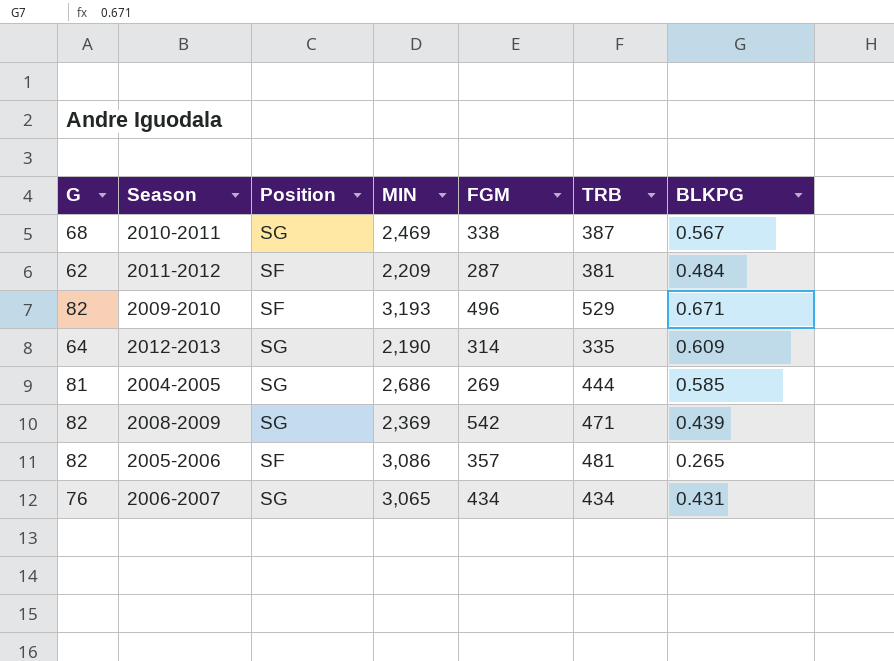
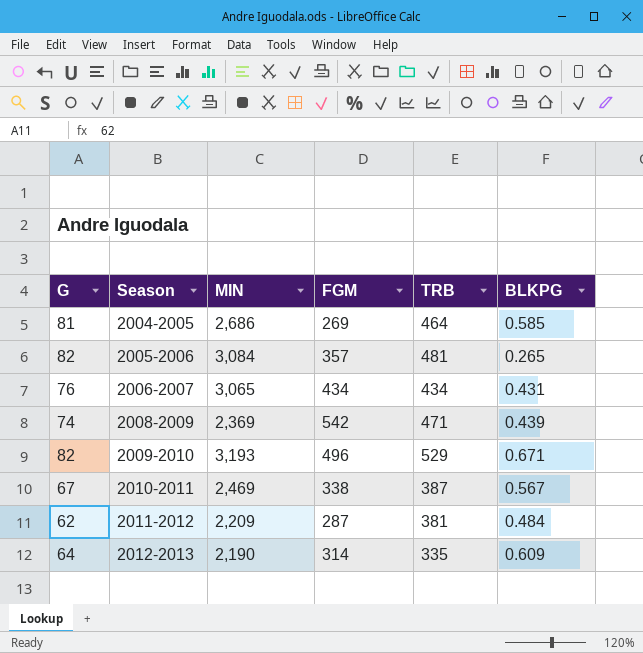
row order: none -> Season ascending
column Position | position: 3 -> none
2004-2005 | TRB: 444 -> 464
2005-2006 | MIN: 3,086 -> 3,084
2008-2009 | G: 82 -> 74
2010-2011 | G: 68 -> 67

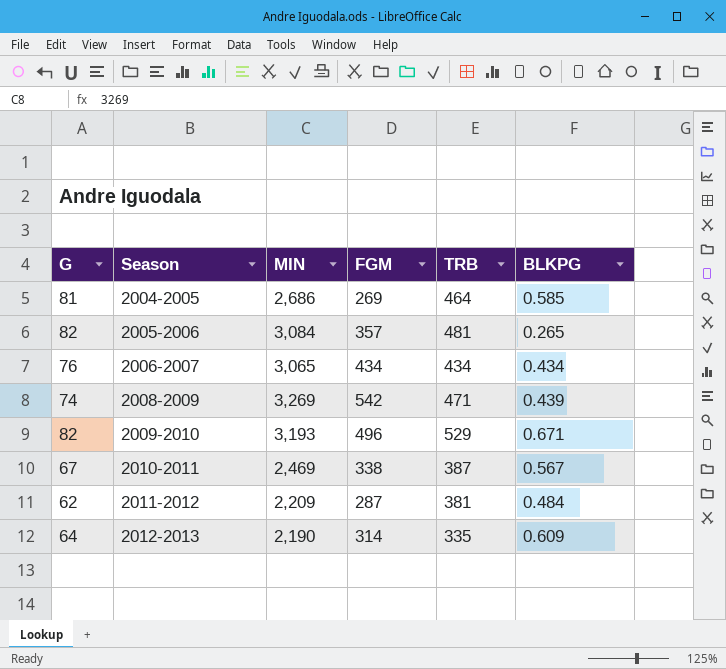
2006-2007 | BLKPG: 0.431 -> 0.434
2008-2009 | MIN: 2,369 -> 3,269

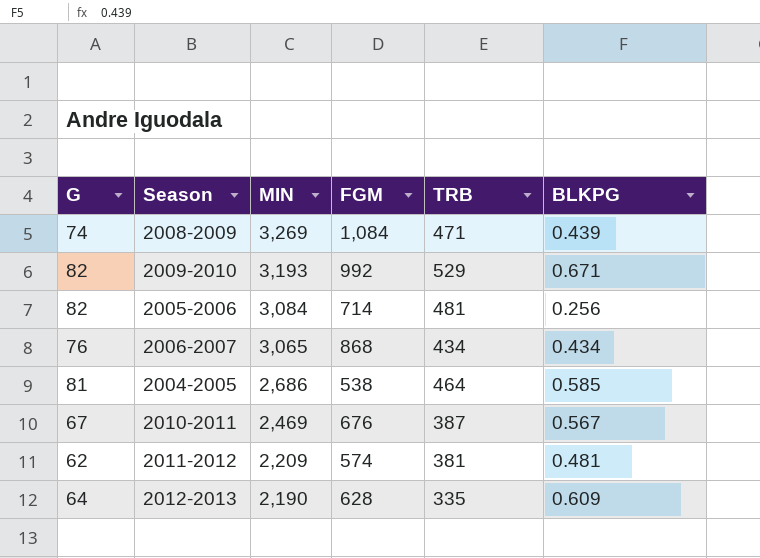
row order: Season ascending -> MIN descending
2008-2009 | FGM: 542 -> 1,084
2009-2010 | FGM: 496 -> 992
2005-2006 | FGM: 357 -> 714
2005-2006 | BLKPG: 0.265 -> 0.256
2006-2007 | FGM: 434 -> 868
2004-2005 | FGM: 269 -> 538
2010-2011 | FGM: 338 -> 676
2011-2012 | FGM: 287 -> 574
2011-2012 | BLKPG: 0.484 -> 0.481
2012-2013 | FGM: 314 -> 628

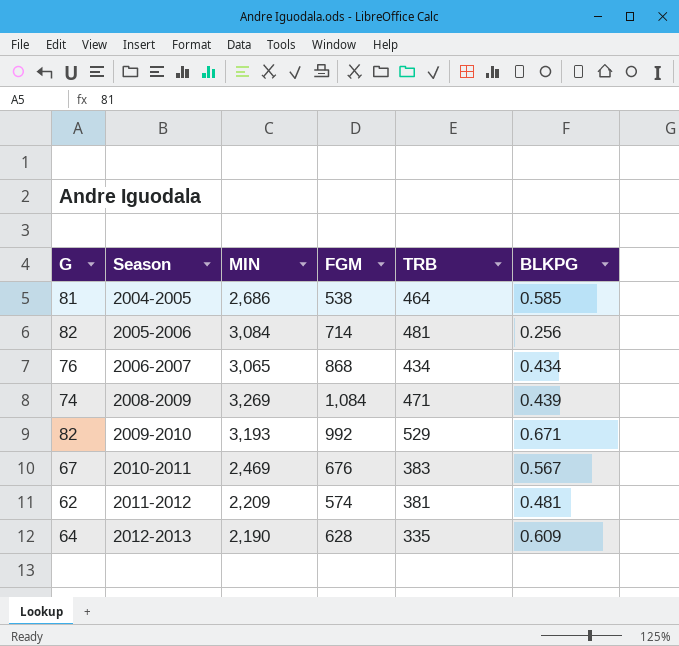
row order: MIN descending -> Season ascending
2010-2011 | TRB: 387 -> 383

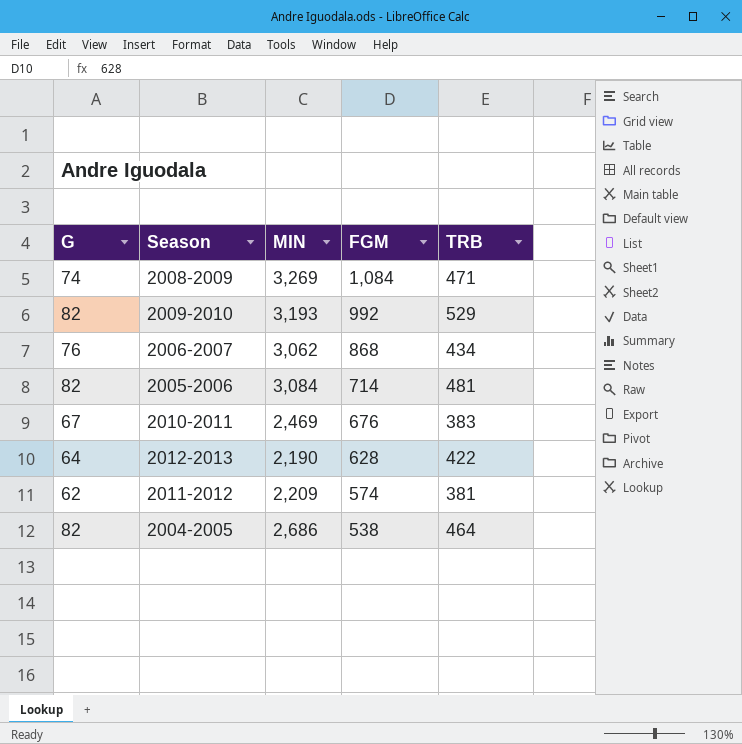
row order: Season ascending -> FGM descending
column BLKPG | position: 6 -> none
2006-2007 | MIN: 3,065 -> 3,062
2012-2013 | TRB: 335 -> 422
2004-2005 | G: 81 -> 82

